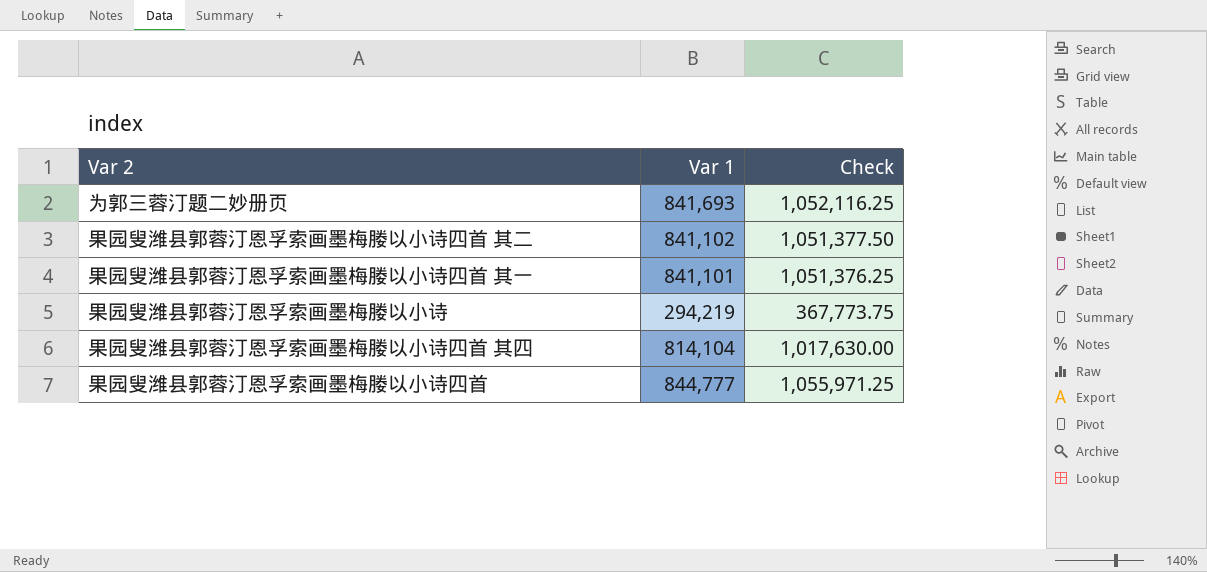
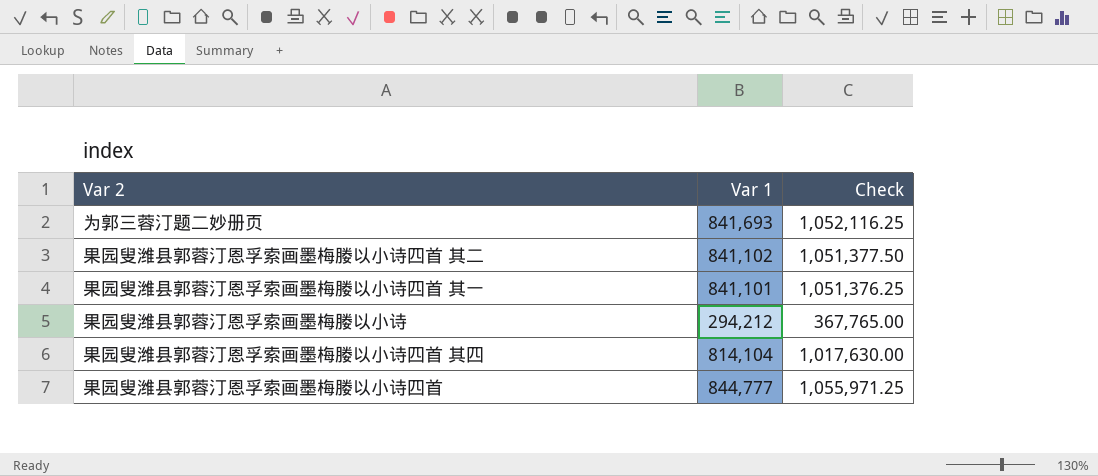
果园叟潍县郭蓉汀恩孚索画墨梅媵以小诗 | Var 1: 294,219 -> 294,212
果园叟潍县郭蓉汀恩孚索画墨梅媵以小诗 | Check: 367,773.75 -> 367,765.00

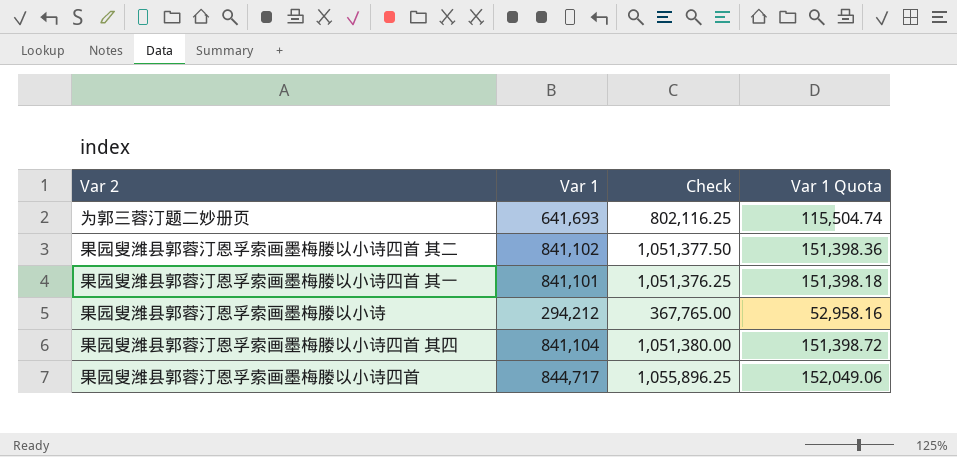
column Var 1 Quota | formula: none -> [Var 1] * 0.18
为郭三蓉汀题二妙册页 | Var 1: 841,693 -> 641,693
为郭三蓉汀题二妙册页 | Check: 1,052,116.25 -> 802,116.25
果园叟潍县郭蓉汀恩孚索画墨梅媵以小诗四首 其四 | Var 1: 814,104 -> 841,104
果园叟潍县郭蓉汀恩孚索画墨梅媵以小诗四首 其四 | Check: 1,017,630.00 -> 1,051,380.00
果园叟潍县郭蓉汀恩孚索画墨梅媵以小诗四首 | Var 1: 844,777 -> 844,717
果园叟潍县郭蓉汀恩孚索画墨梅媵以小诗四首 | Check: 1,055,971.25 -> 1,055,896.25

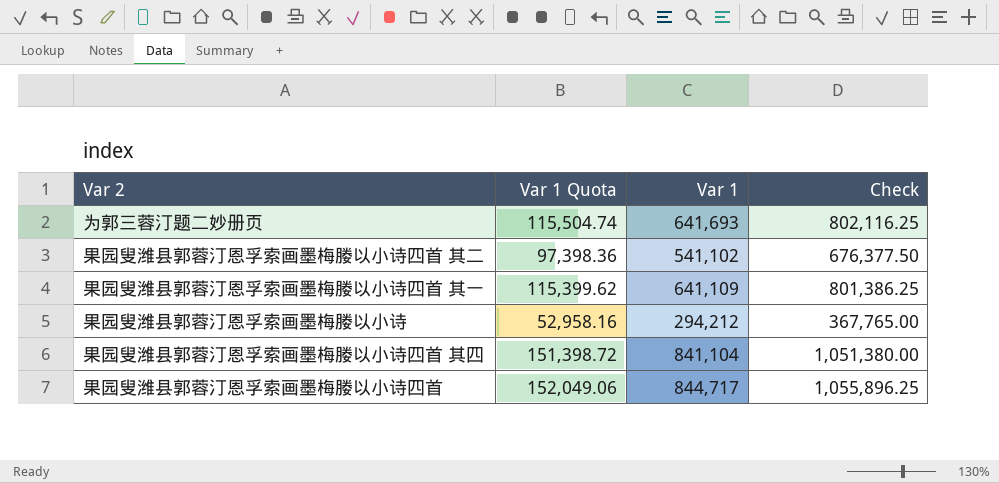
column Var 1 Quota | position: 4 -> 2
果园叟潍县郭蓉汀恩孚索画墨梅媵以小诗四首 其二 | Var 1 Quota: 151,398.36 -> 97,398.36
果园叟潍县郭蓉汀恩孚索画墨梅媵以小诗四首 其二 | Var 1: 841,102 -> 541,102
果园叟潍县郭蓉汀恩孚索画墨梅媵以小诗四首 其二 | Check: 1,051,377.50 -> 676,377.50
果园叟潍县郭蓉汀恩孚索画墨梅媵以小诗四首 其一 | Var 1 Quota: 151,398.18 -> 115,399.62
果园叟潍县郭蓉汀恩孚索画墨梅媵以小诗四首 其一 | Var 1: 841,101 -> 641,109
果园叟潍县郭蓉汀恩孚索画墨梅媵以小诗四首 其一 | Check: 1,051,376.25 -> 801,386.25

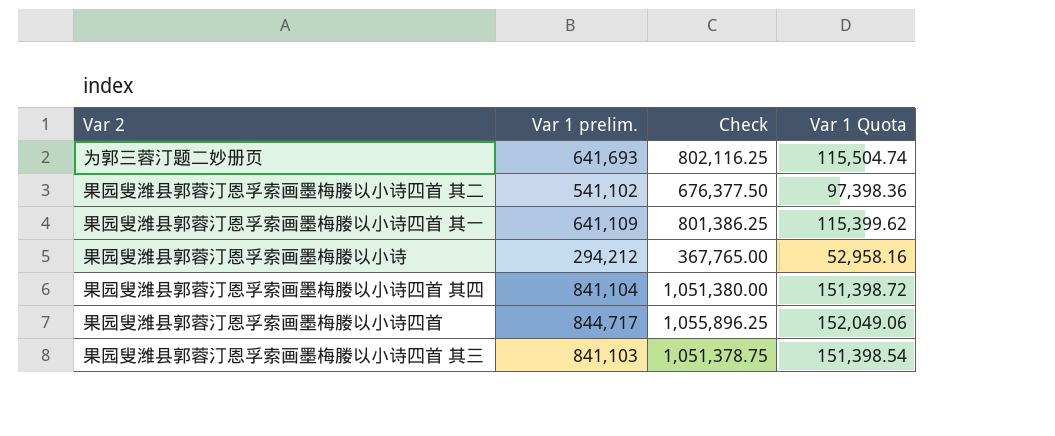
column name: Var 1 -> Var 1 prelim.
column Var 1 Quota | position: 2 -> 4
row 果园叟潍县郭蓉汀恩孚索画墨梅媵以小诗四首 其三: none -> 841,103 | 1,051,378.75 | 151,398.54

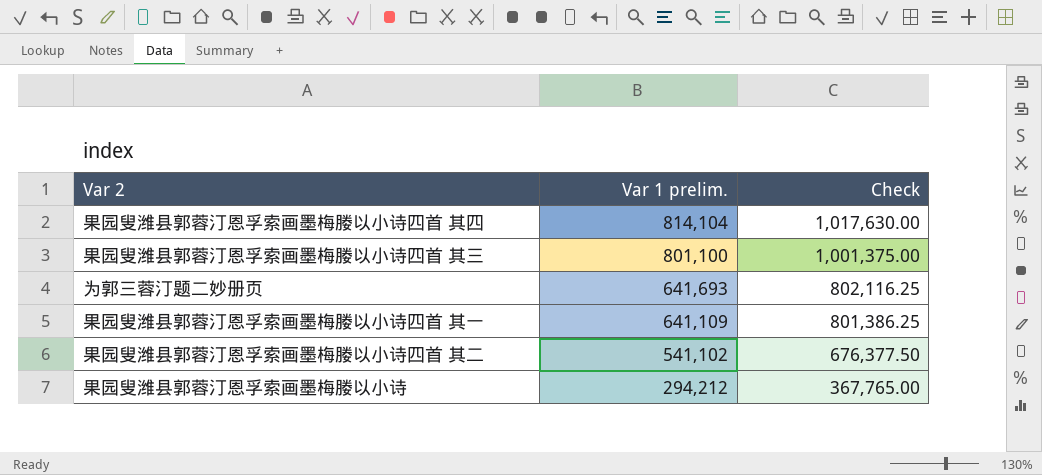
row order: none -> Var 1 prelim. descending
column Var 1 Quota | formula: [Var 1 prelim.] * 0.18 -> none
row 果园叟潍县郭蓉汀恩孚索画墨梅媵以小诗四首: 844,717 | 1,055,896.25 | 152,049.06 -> none
果园叟潍县郭蓉汀恩孚索画墨梅媵以小诗四首 其四 | Var 1 prelim.: 841,104 -> 814,104
果园叟潍县郭蓉汀恩孚索画墨梅媵以小诗四首 其四 | Check: 1,051,380.00 -> 1,017,630.00
果园叟潍县郭蓉汀恩孚索画墨梅媵以小诗四首 其三 | Var 1 prelim.: 841,103 -> 801,100
果园叟潍县郭蓉汀恩孚索画墨梅媵以小诗四首 其三 | Check: 1,051,378.75 -> 1,001,375.00

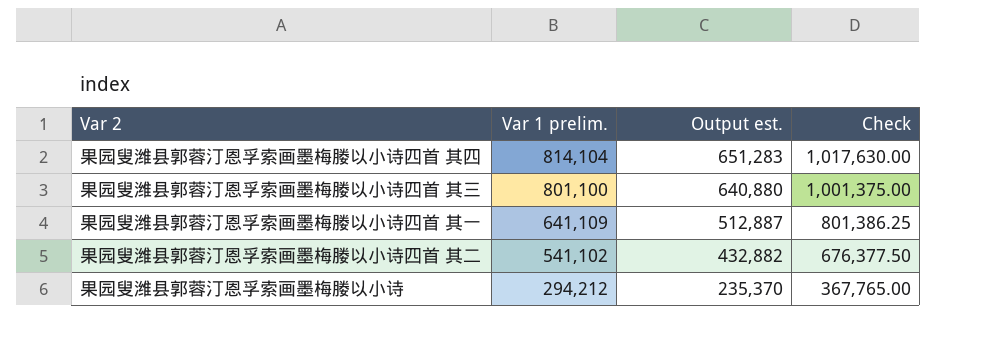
column Output est. | formula: none -> [Var 1 prelim.] * 0.8
row 为郭三蓉汀题二妙册页: 641,693 | 802,116.25 -> none

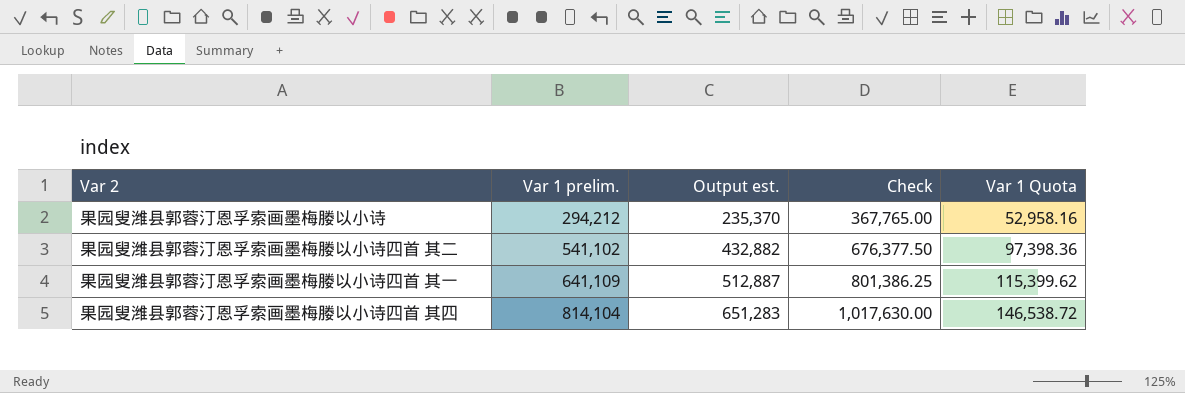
row order: Var 1 prelim. descending -> Var 1 prelim. ascending
column Var 1 Quota | formula: none -> [Var 1 prelim.] * 0.18
row 果园叟潍县郭蓉汀恩孚索画墨梅媵以小诗四首 其三: 801,100 | 640,880 | 1,001,375.00 -> none

